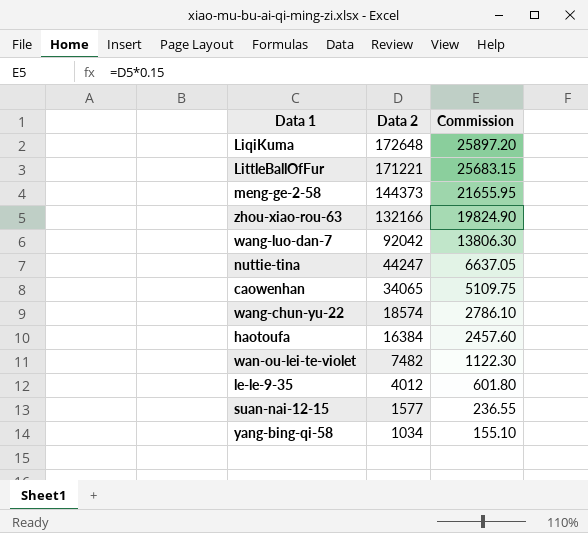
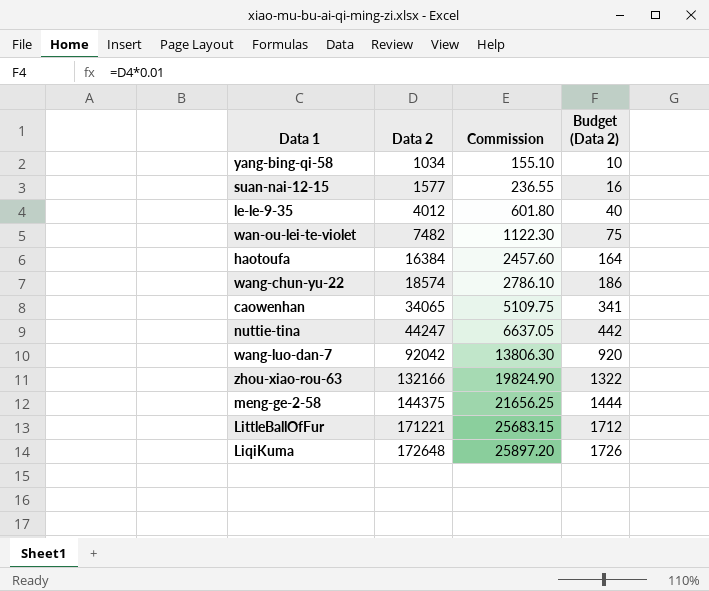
row order: Data 2 descending -> Data 2 ascending
column Budget (Data 2) | formula: none -> [Data 2] * 0.01
meng-ge-2-58 | Data 2: 144373 -> 144375
meng-ge-2-58 | Commission: 21655.95 -> 21656.25

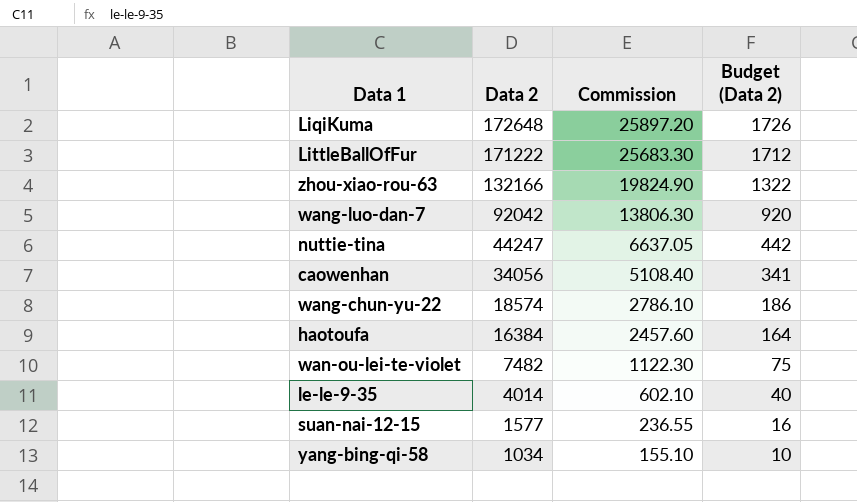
row order: Data 2 ascending -> Data 2 descending
row meng-ge-2-58: 144375 | 21656.25 | 1444 -> none
LittleBallOfFur | Data 2: 171221 -> 171222
LittleBallOfFur | Commission: 25683.15 -> 25683.30
caowenhan | Data 2: 34065 -> 34056
caowenhan | Commission: 5109.75 -> 5108.40
le-le-9-35 | Data 2: 4012 -> 4014
le-le-9-35 | Commission: 601.80 -> 602.10

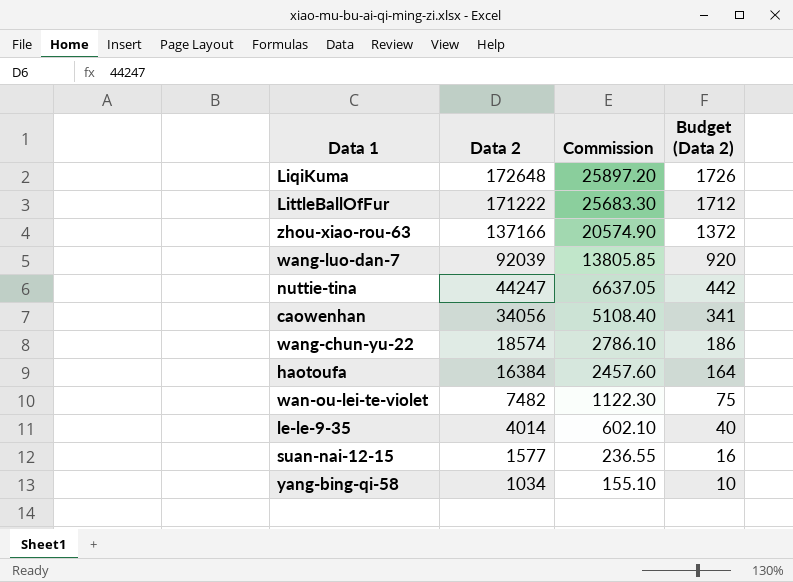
zhou-xiao-rou-63 | Data 2: 132166 -> 137166
zhou-xiao-rou-63 | Commission: 19824.90 -> 20574.90
zhou-xiao-rou-63 | Budget (Data 2): 1322 -> 1372
wang-luo-dan-7 | Data 2: 92042 -> 92039
wang-luo-dan-7 | Commission: 13806.30 -> 13805.85

